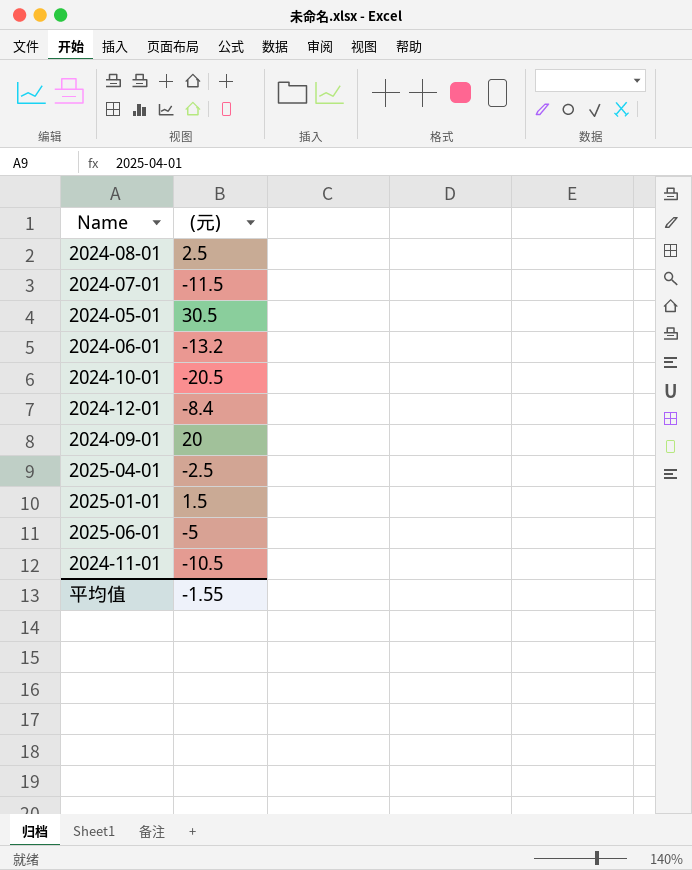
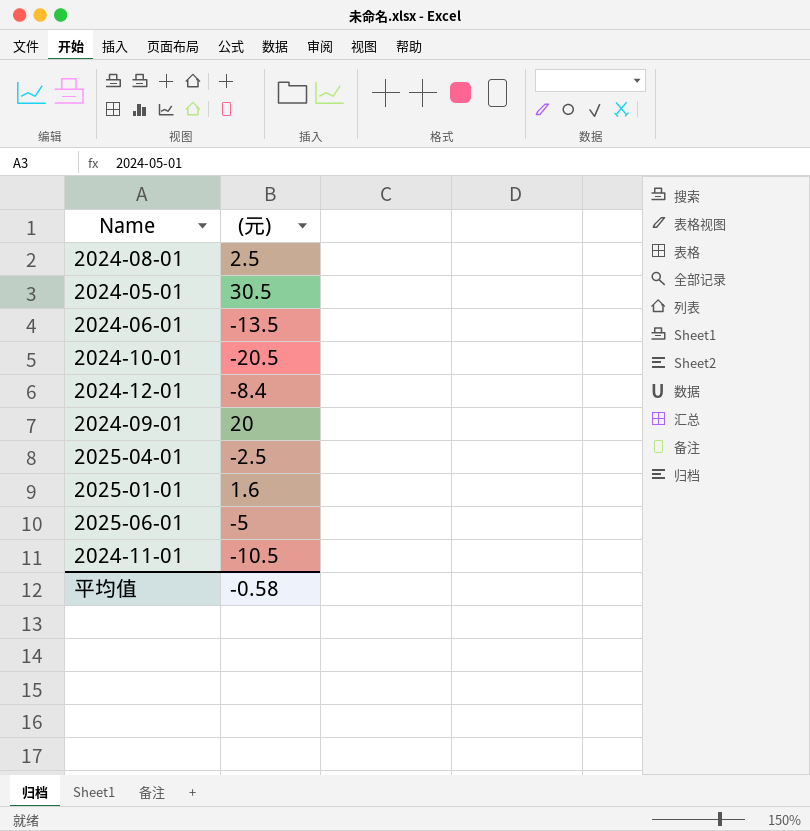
row 2024-07-01: -11.5 -> none
2024-06-01 | (元): -13.2 -> -13.5
2025-01-01 | (元): 1.5 -> 1.6
平均值 | (元): -1.55 -> -0.58

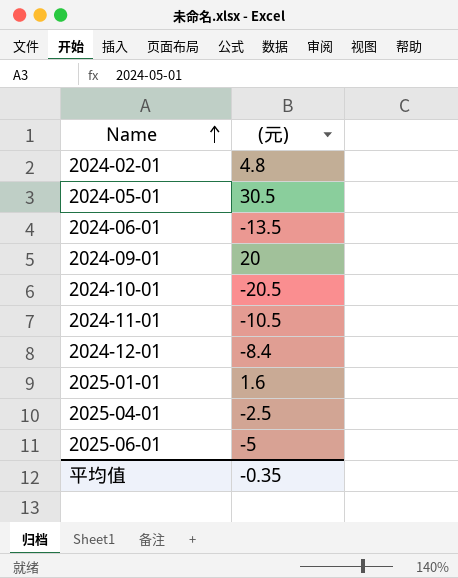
row order: none -> Name ascending
row 2024-08-01: 2.5 -> none
row 2024-02-01: none -> 4.8
平均值 | (元): -0.58 -> -0.35

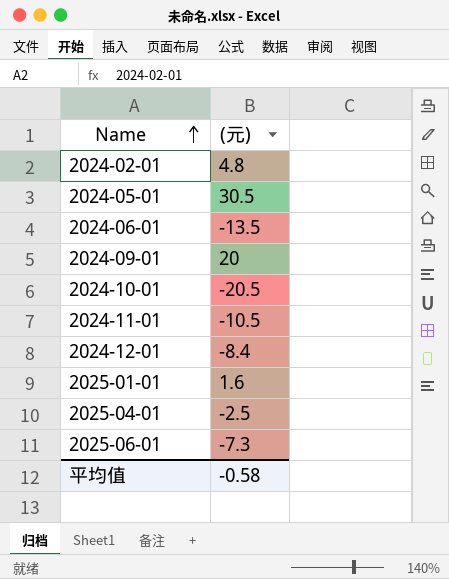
2025-06-01 | (元): -5 -> -7.3
平均值 | (元): -0.35 -> -0.58

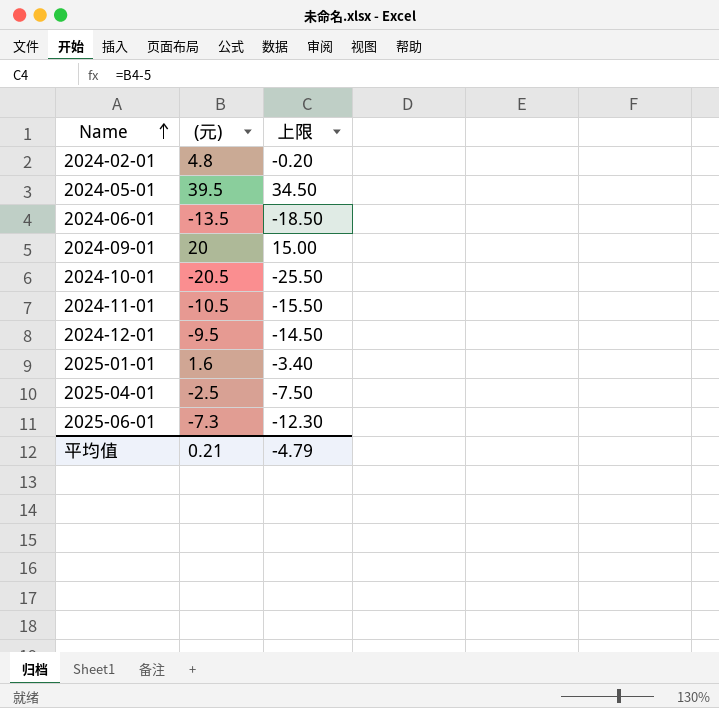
column 上限 | formula: none -> [(元)] - 5
2024-05-01 | (元): 30.5 -> 39.5
2024-12-01 | (元): -8.4 -> -9.5
平均值 | (元): -0.58 -> 0.21

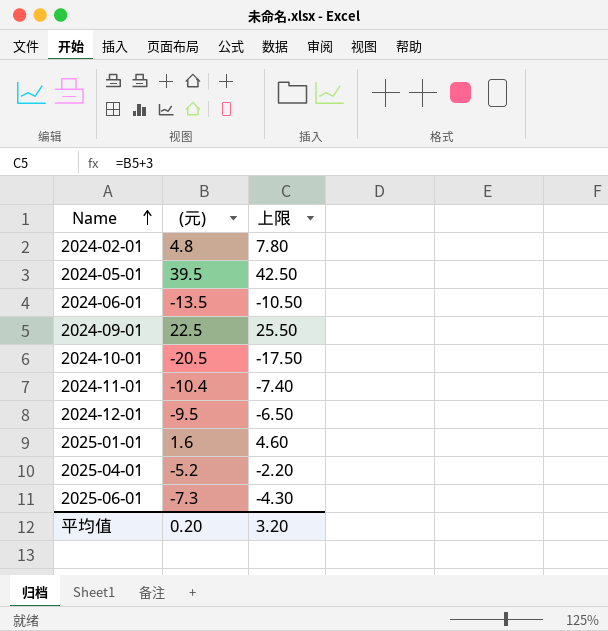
column 上限 | formula: [(元)] - 5 -> [(元)] + 3
2024-09-01 | (元): 20 -> 22.5
2024-11-01 | (元): -10.5 -> -10.4
2025-04-01 | (元): -2.5 -> -5.2
平均值 | (元): 0.21 -> 0.20
平均值 | 上限: -4.79 -> 3.20

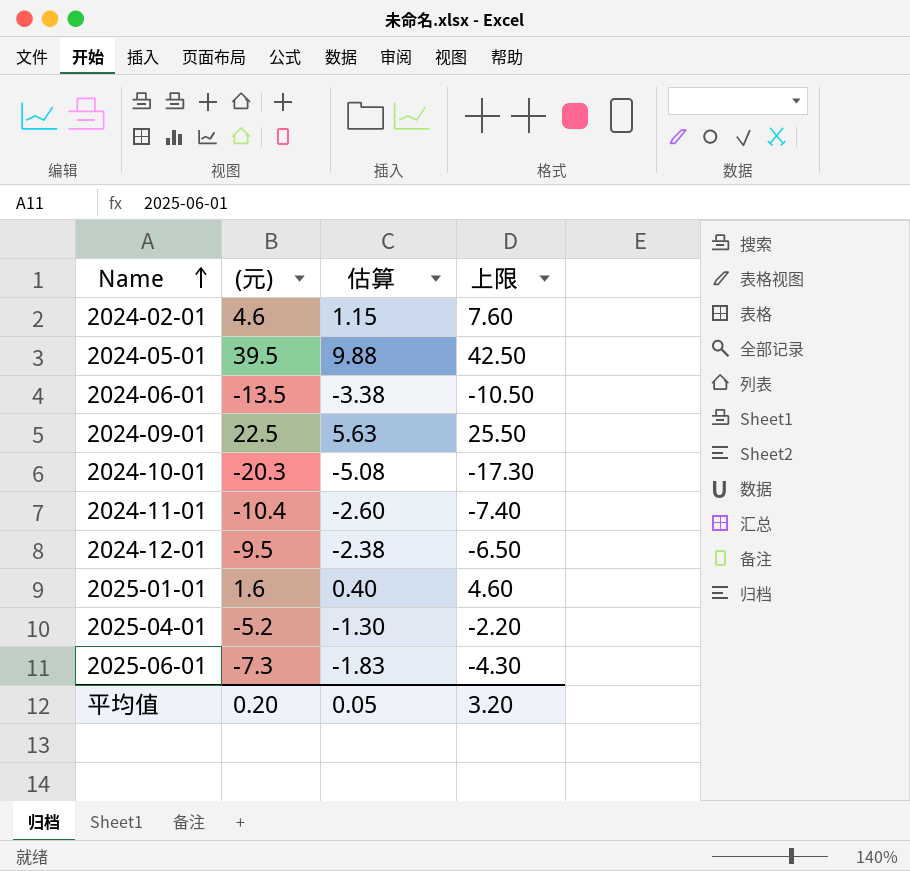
column 估算 | formula: none -> [(元)] * 0.25
2024-02-01 | (元): 4.8 -> 4.6
2024-02-01 | 上限: 7.80 -> 7.60
2024-10-01 | (元): -20.5 -> -20.3
2024-10-01 | 上限: -17.50 -> -17.30

